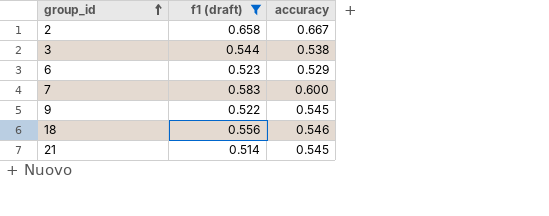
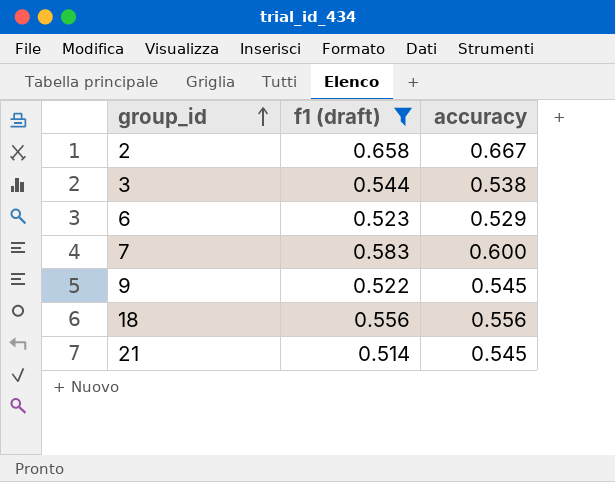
18 | accuracy: 0.546 -> 0.556

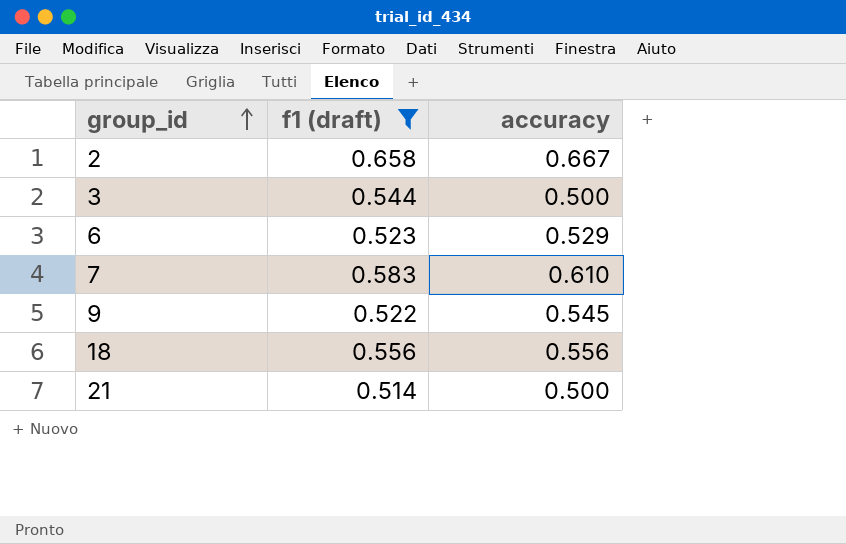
3 | accuracy: 0.538 -> 0.500
7 | accuracy: 0.600 -> 0.610
21 | accuracy: 0.545 -> 0.500

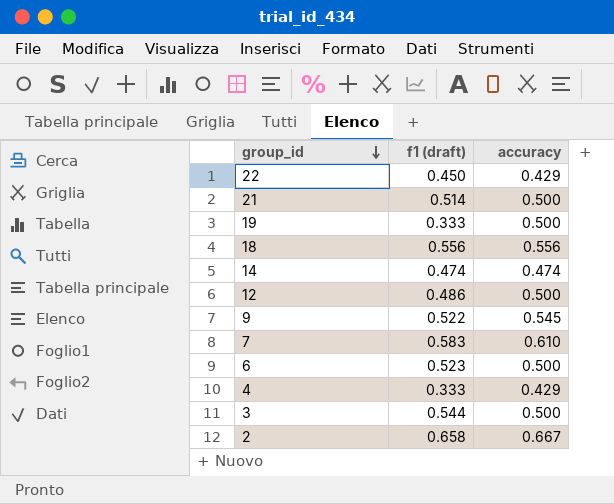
filter: f1 (draft) >= 0.514 -> none
row order: group_id ascending -> group_id descending
6 | accuracy: 0.529 -> 0.500

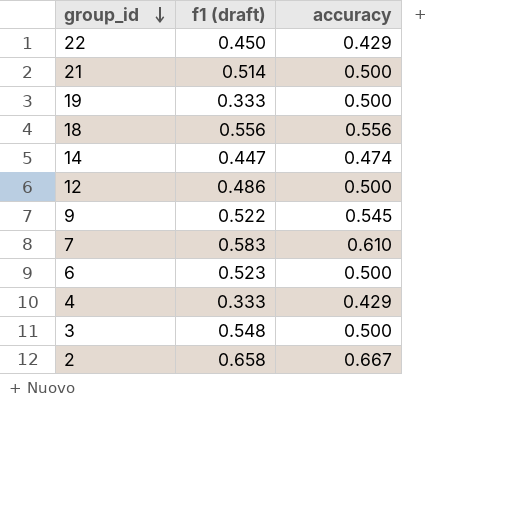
14 | f1 (draft): 0.474 -> 0.447
3 | f1 (draft): 0.544 -> 0.548

